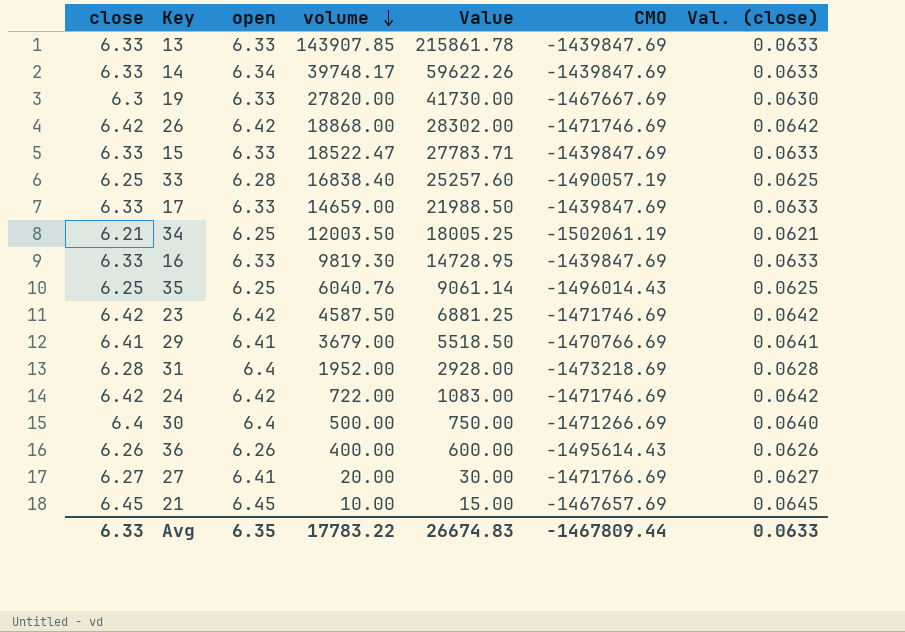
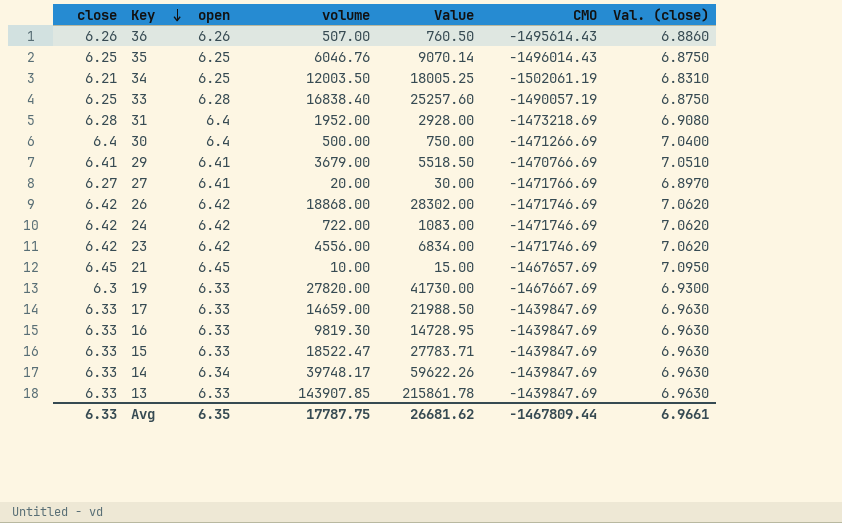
row order: volume descending -> Key descending
column Val. (close) | formula: [close] * 0.01 -> [close] * 1.1
36 | volume: 400.00 -> 507.00
36 | Value: 600.00 -> 760.50
35 | volume: 6040.76 -> 6046.76
35 | Value: 9061.14 -> 9070.14
23 | volume: 4587.50 -> 4556.00
23 | Value: 6881.25 -> 6834.00
Avg | volume: 17783.22 -> 17787.75
Avg | Value: 26674.83 -> 26681.62
Avg | Val. (close): 0.0633 -> 6.9661

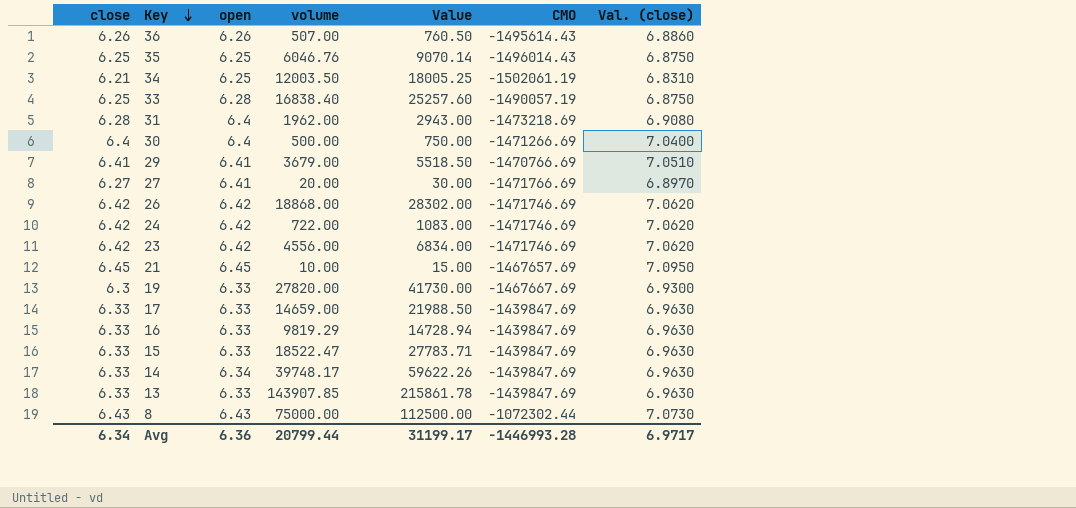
31 | volume: 1952.00 -> 1962.00
31 | Value: 2928.00 -> 2943.00
16 | volume: 9819.30 -> 9819.29
16 | Value: 14728.95 -> 14728.94
row 8: none -> 6.43 | 6.43 | 75000.00 | 112500.00 | -1072302.44 | 7.0730
Avg | close: 6.33 -> 6.34
Avg | open: 6.35 -> 6.36
Avg | volume: 17787.75 -> 20799.44
Avg | Value: 26681.62 -> 31199.17
Avg | CMO: -1467809.44 -> -1446993.28
Avg | Val. (close): 6.9661 -> 6.9717

